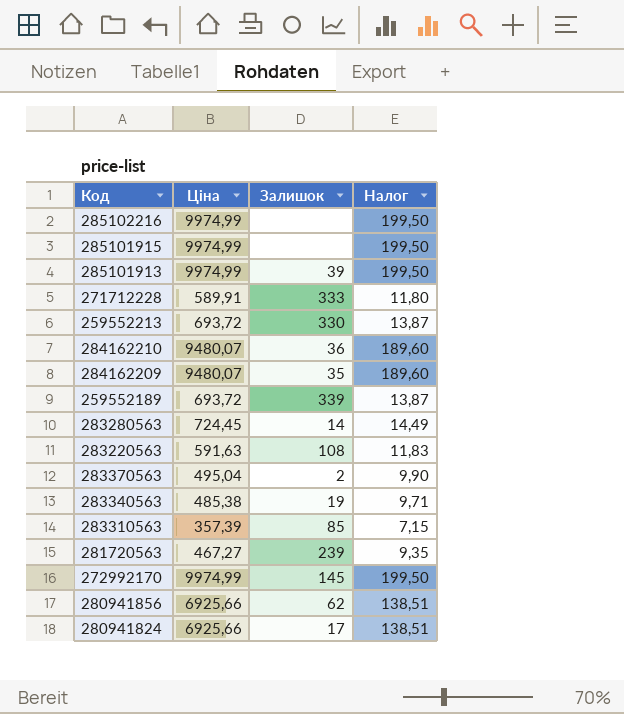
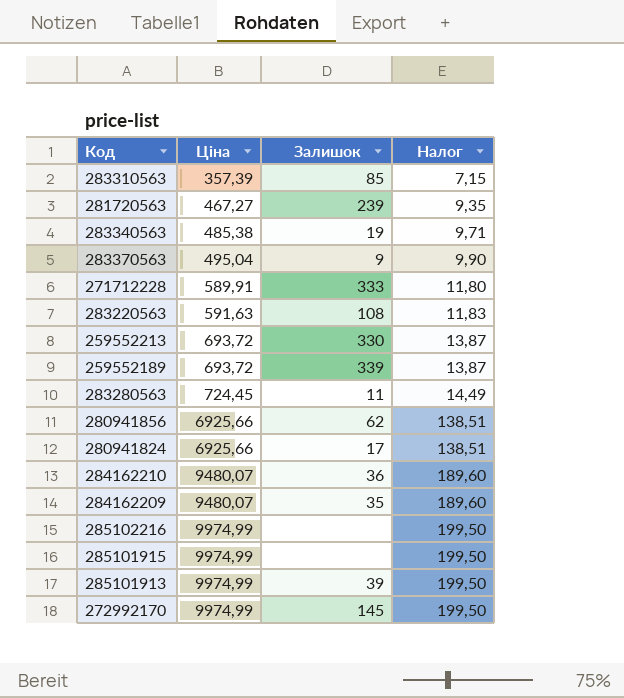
row order: none -> Ціна ascending
283370563 | Залишок: 2 -> 9
283280563 | Залишок: 14 -> 11

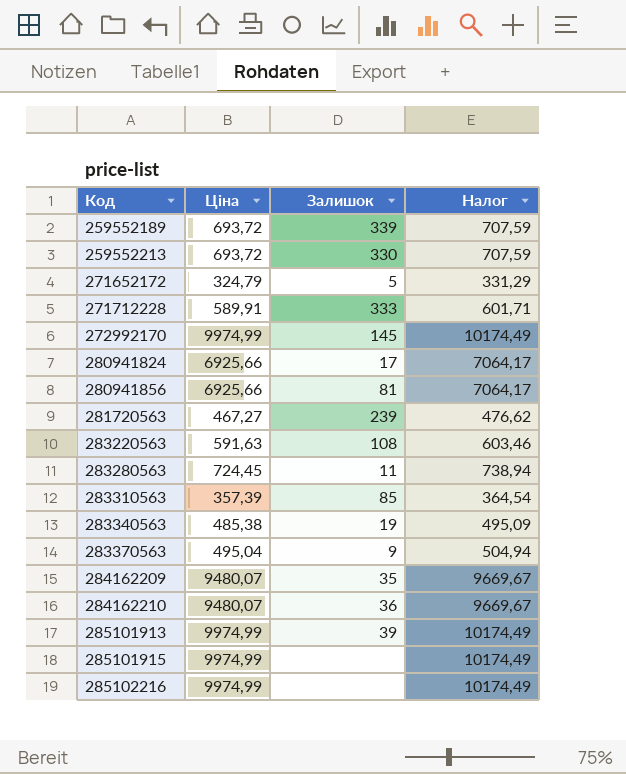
row order: Ціна ascending -> Код ascending
column Налог | formula: [Ціна] * 0,02 -> [Ціна] * 1,02
row 271652172: none -> 324,79 | 5 | 331,29
280941856 | Залишок: 62 -> 81

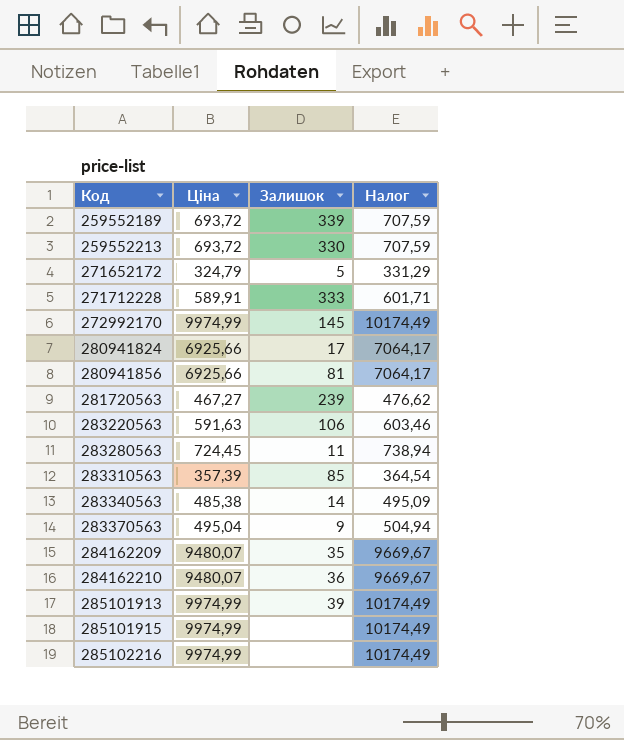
283220563 | Залишок: 108 -> 106
283340563 | Залишок: 19 -> 14

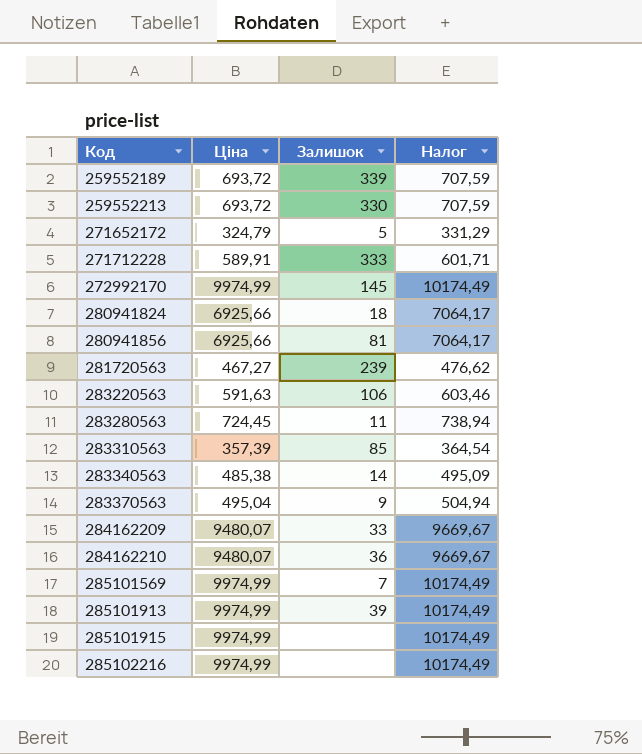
280941824 | Залишок: 17 -> 18
284162209 | Залишок: 35 -> 33
row 285101569: none -> 9974,99 | 7 | 10174,49

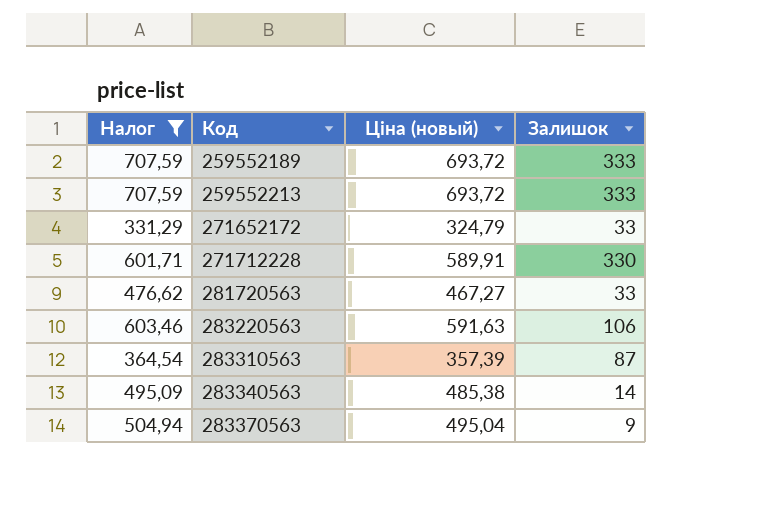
filter: none -> Налог <= 707,59
column Налог | position: 4 -> 1
column name: Ціна -> Ціна (новый)
259552189 | Залишок: 339 -> 333
259552213 | Залишок: 330 -> 333
271652172 | Залишок: 5 -> 33
271712228 | Залишок: 333 -> 330
281720563 | Залишок: 239 -> 33
283310563 | Залишок: 85 -> 87

